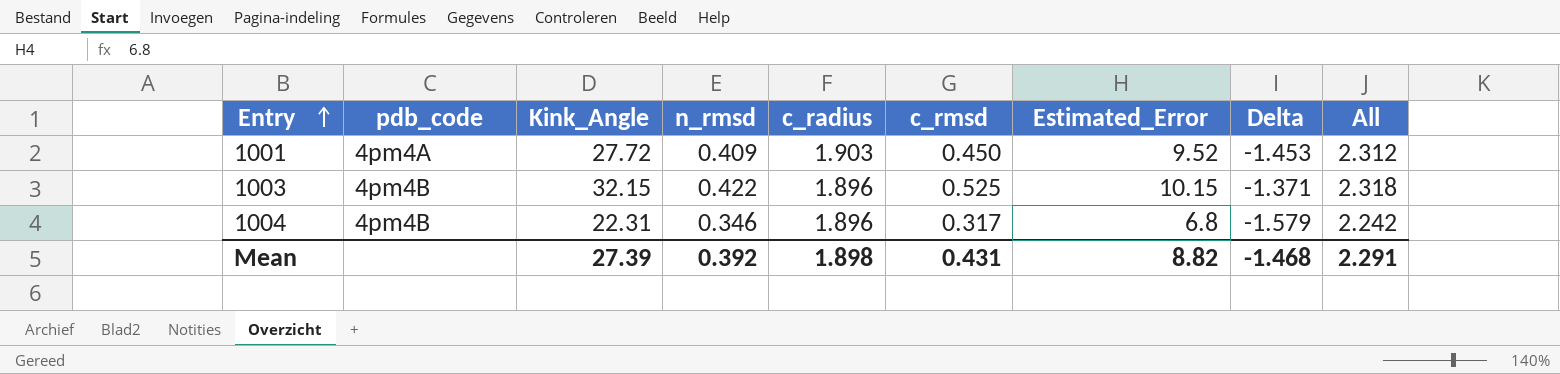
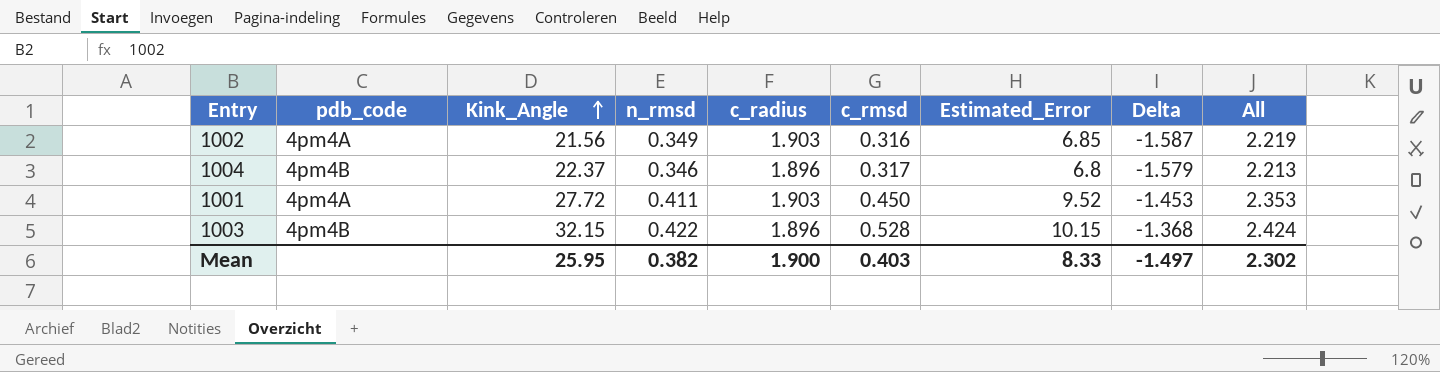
row order: Entry ascending -> Kink_Angle ascending
column All | formula: [n_rmsd] + [c_radius] -> [c_radius] + [c_rmsd]
row 1002: none -> 4pm4A | 21.56 | 0.349 | 1.903 | 0.316 | 6.85 | -1.587 | 2.219
1004 | Kink_Angle: 22.31 -> 22.37
1001 | n_rmsd: 0.409 -> 0.411
1003 | c_rmsd: 0.525 -> 0.528
1003 | Delta: -1.371 -> -1.368
Mean | Kink_Angle: 27.39 -> 25.95
Mean | n_rmsd: 0.392 -> 0.382
Mean | c_radius: 1.898 -> 1.900
Mean | c_rmsd: 0.431 -> 0.403
Mean | Estimated_Error: 8.82 -> 8.33
Mean | Delta: -1.468 -> -1.497
Mean | All: 2.291 -> 2.302

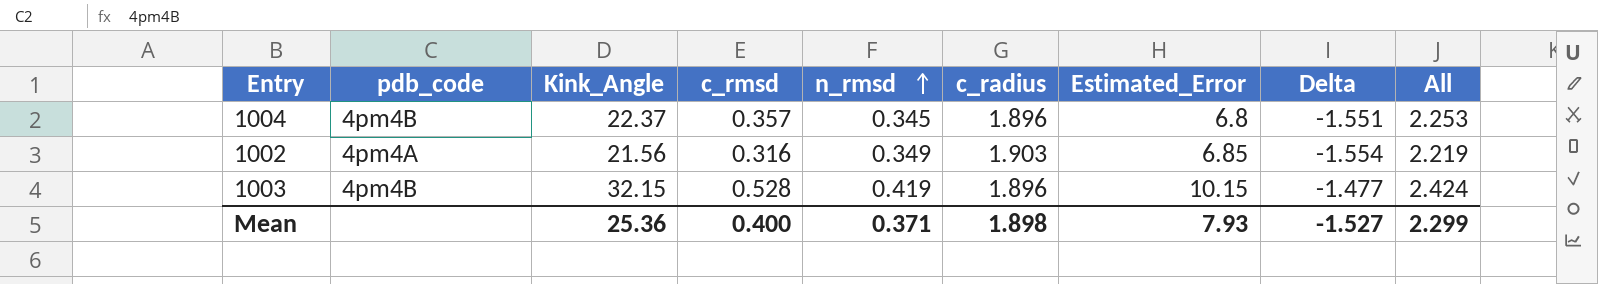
row order: Kink_Angle ascending -> n_rmsd ascending
column c_rmsd | position: 6 -> 4
column Delta | formula: [c_rmsd] - [c_radius] -> [n_rmsd] - [c_radius]
row 1001: 4pm4A | 27.72 | 0.411 | 1.903 | 0.450 | 9.52 | -1.453 | 2.353 -> none
1004 | c_rmsd: 0.317 -> 0.357
1004 | n_rmsd: 0.346 -> 0.345
1004 | All: 2.213 -> 2.253
1003 | n_rmsd: 0.422 -> 0.419
Mean | Kink_Angle: 25.95 -> 25.36
Mean | c_rmsd: 0.403 -> 0.400
Mean | n_rmsd: 0.382 -> 0.371
Mean | c_radius: 1.900 -> 1.898
Mean | Estimated_Error: 8.33 -> 7.93
Mean | Delta: -1.497 -> -1.527
Mean | All: 2.302 -> 2.299

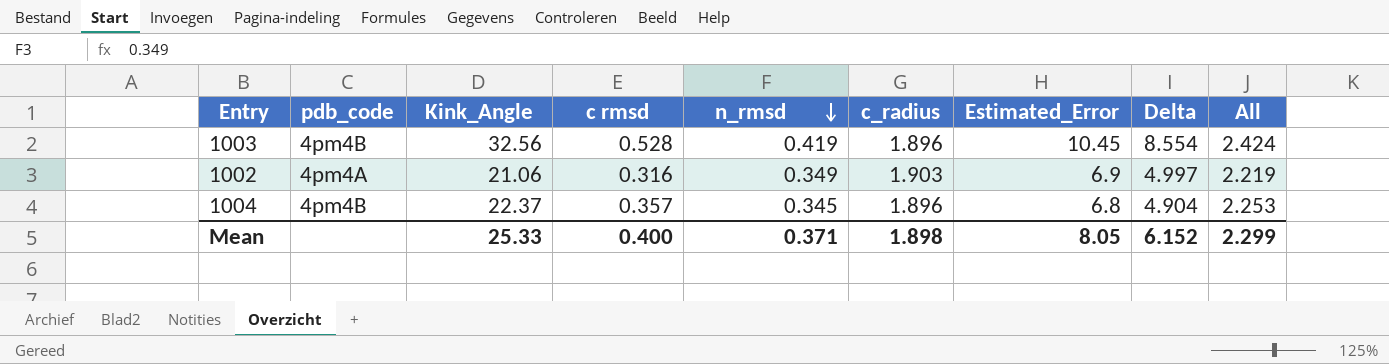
row order: n_rmsd ascending -> n_rmsd descending
column name: c_rmsd -> c rmsd
column Delta | formula: [n_rmsd] - [c_radius] -> [Estimated_Error] - [c_radius]
1003 | Kink_Angle: 32.15 -> 32.56
1003 | Estimated_Error: 10.15 -> 10.45
1002 | Kink_Angle: 21.56 -> 21.06
1002 | Estimated_Error: 6.85 -> 6.9
Mean | Kink_Angle: 25.36 -> 25.33
Mean | Estimated_Error: 7.93 -> 8.05
Mean | Delta: -1.527 -> 6.152

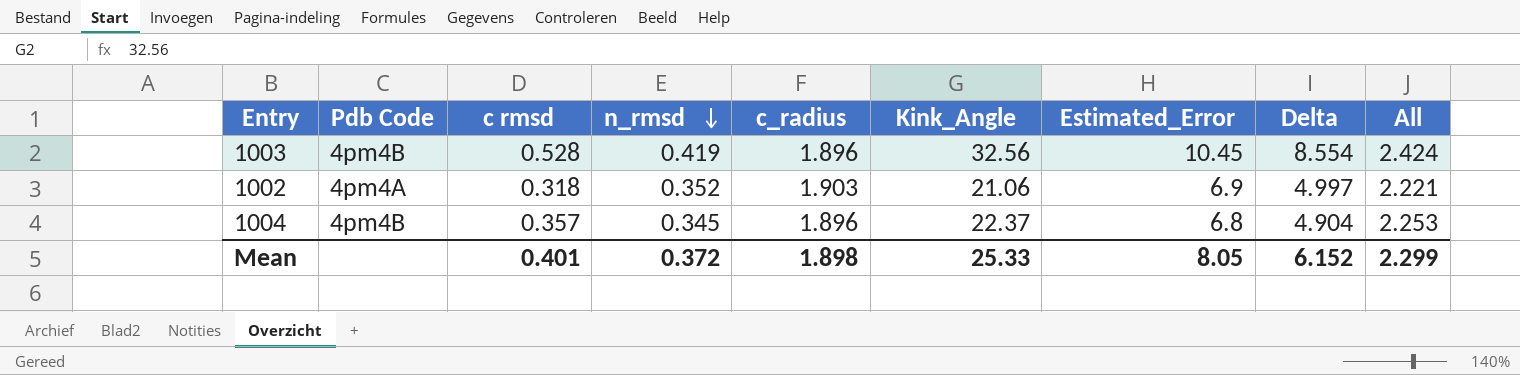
column name: pdb_code -> Pdb Code
column Kink_Angle | position: 3 -> 6
1002 | c rmsd: 0.316 -> 0.318
1002 | n_rmsd: 0.349 -> 0.352
1002 | All: 2.219 -> 2.221
Mean | c rmsd: 0.400 -> 0.401
Mean | n_rmsd: 0.371 -> 0.372

